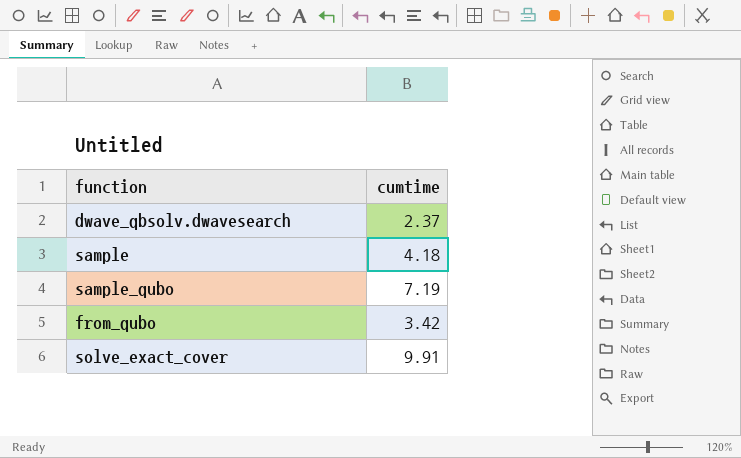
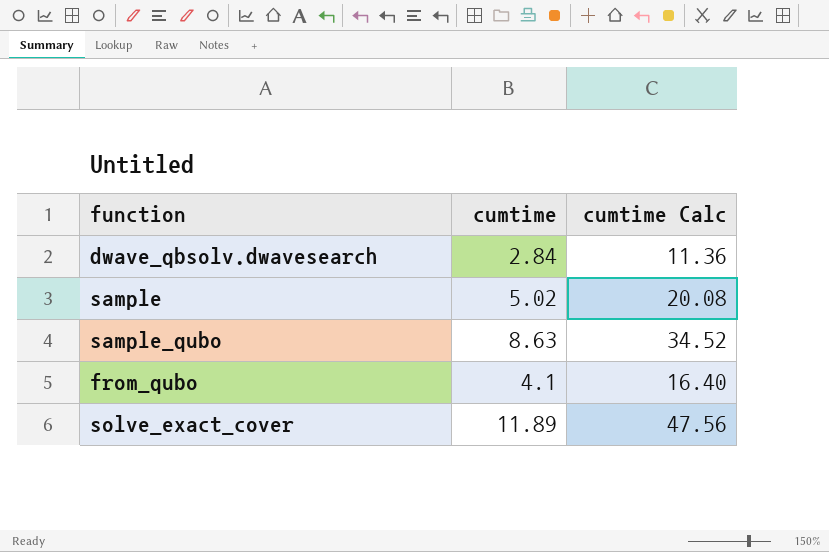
column cumtime Calc | formula: none -> [cumtime] * 4
dwave_qbsolv.dwavesearch | cumtime: 2.37 -> 2.84
sample | cumtime: 4.18 -> 5.02
sample_qubo | cumtime: 7.19 -> 8.63
from_qubo | cumtime: 3.42 -> 4.1
solve_exact_cover | cumtime: 9.91 -> 11.89

